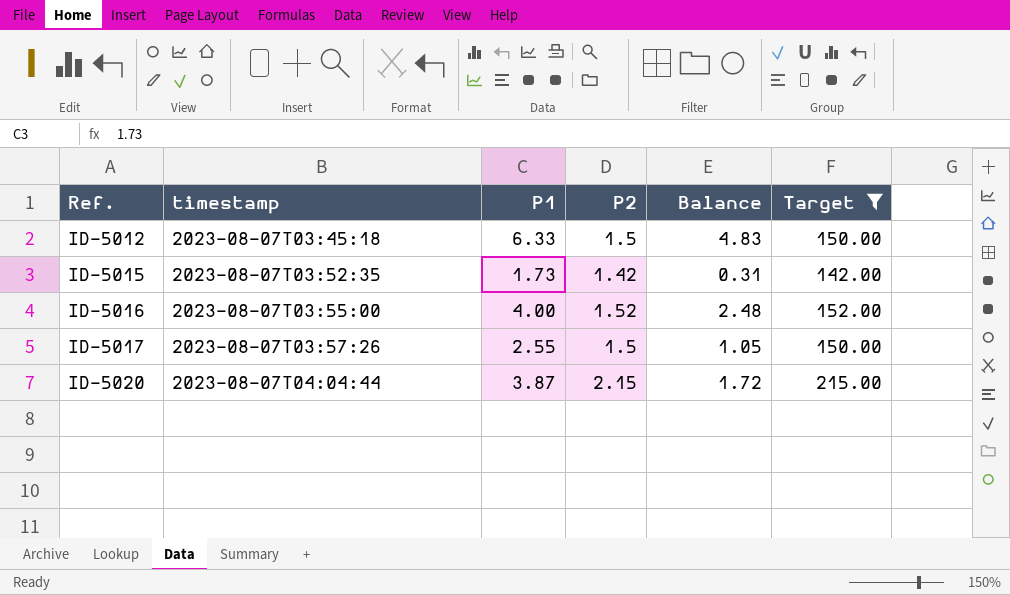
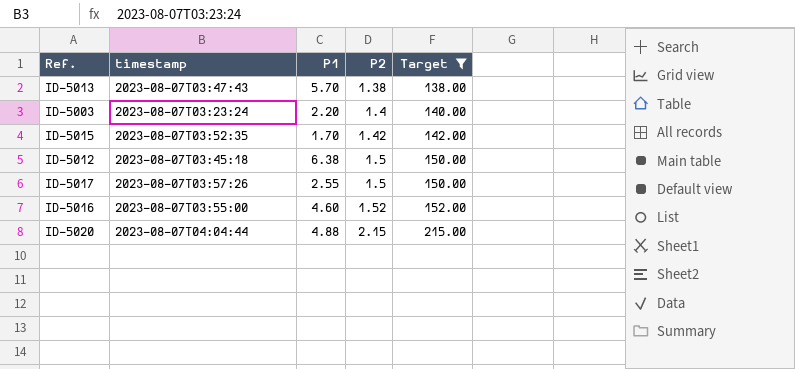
row order: Ref. ascending -> P2 ascending
column Balance | formula: [P1] - [P2] -> none
row ID-5013: none -> 2023-08-07T03:47:43 | 5.70 | 1.38 | 138.00
row ID-5003: none -> 2023-08-07T03:23:24 | 2.20 | 1.4 | 140.00
ID-5015 | P1: 1.73 -> 1.70
ID-5012 | P1: 6.33 -> 6.38
ID-5016 | P1: 4.00 -> 4.60
ID-5020 | P1: 3.87 -> 4.88

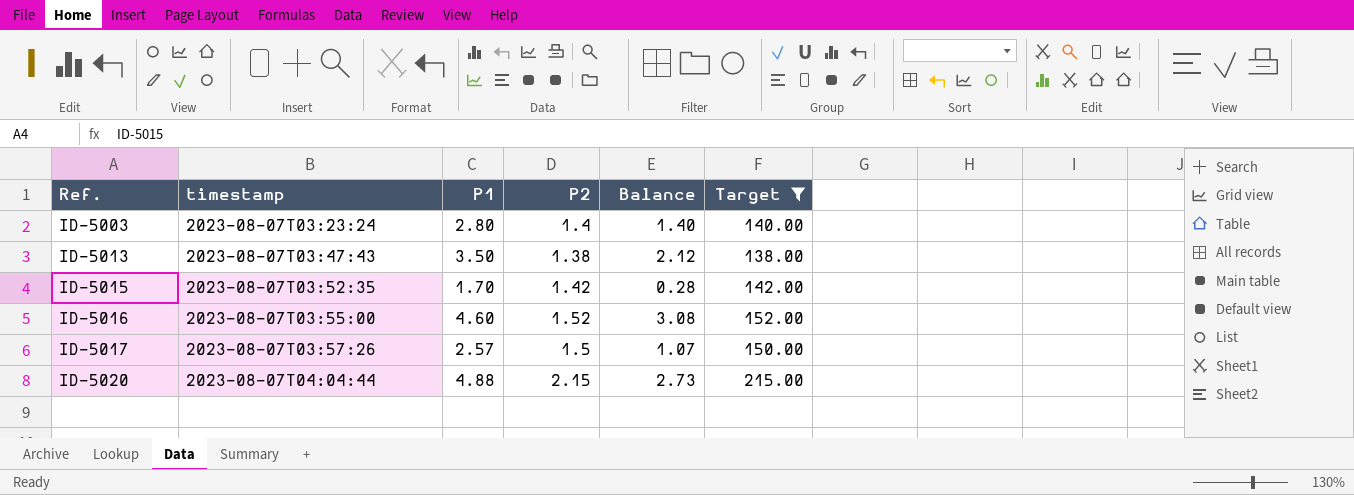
row order: P2 ascending -> Ref. ascending
column Balance | formula: none -> [P1] - [P2]
row ID-5012: 2023-08-07T03:45:18 | 6.38 | 1.5 | 150.00 -> none
ID-5003 | P1: 2.20 -> 2.80
ID-5013 | P1: 5.70 -> 3.50
ID-5017 | P1: 2.55 -> 2.57

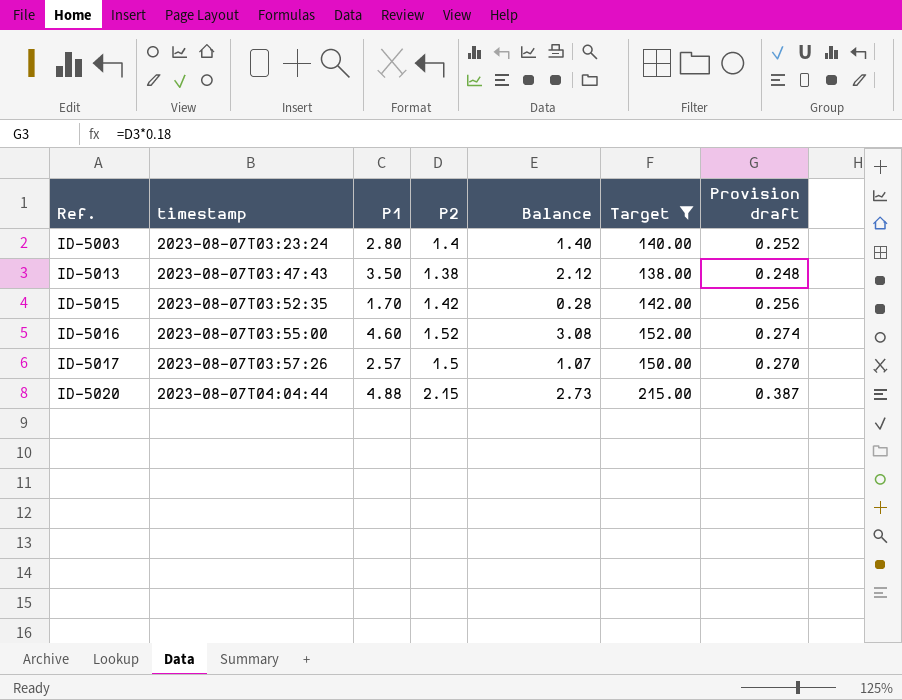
column Provision draft | formula: none -> [P2] * 0.18

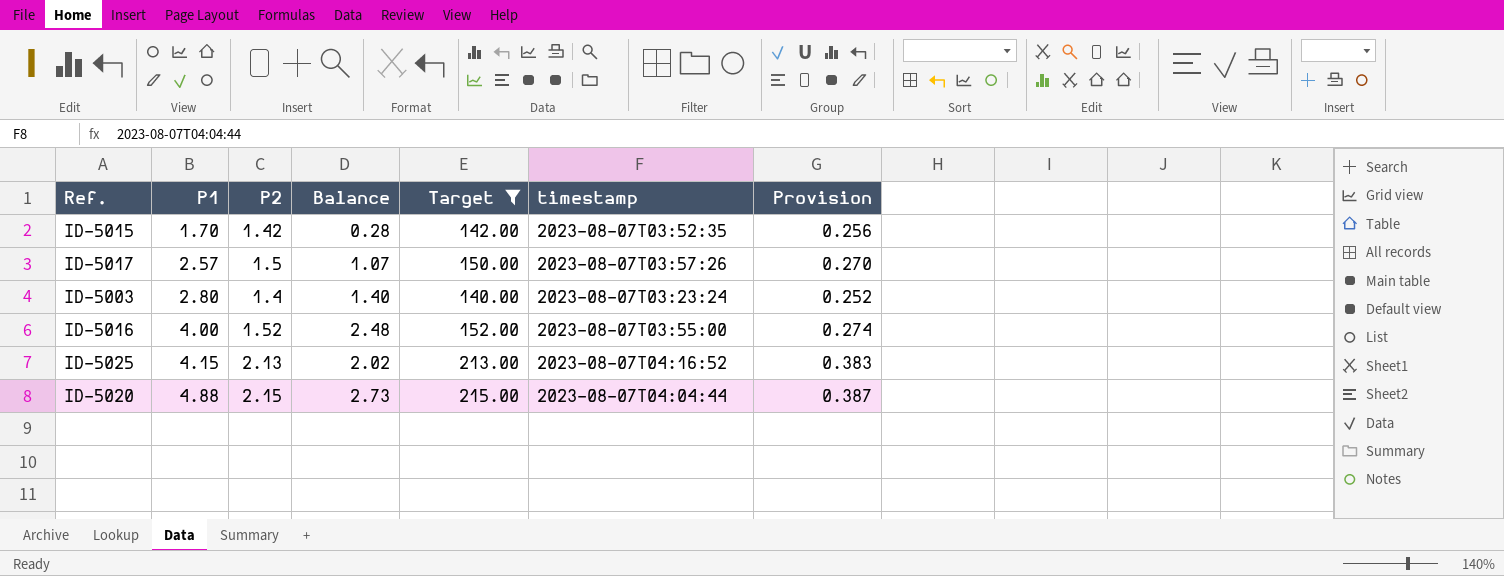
row order: Ref. ascending -> P1 ascending
column timestamp | position: 2 -> 6
column name: Provision draft -> Provision
row ID-5013: 2023-08-07T03:47:43 | 3.50 | 1.38 | 2.12 | 138.00 | 0.248 -> none
ID-5016 | P1: 4.60 -> 4.00
ID-5016 | Balance: 3.08 -> 2.48
row ID-5025: none -> 4.15 | 2.13 | 2.02 | 213.00 | 2023-08-07T04:16:52 | 0.383

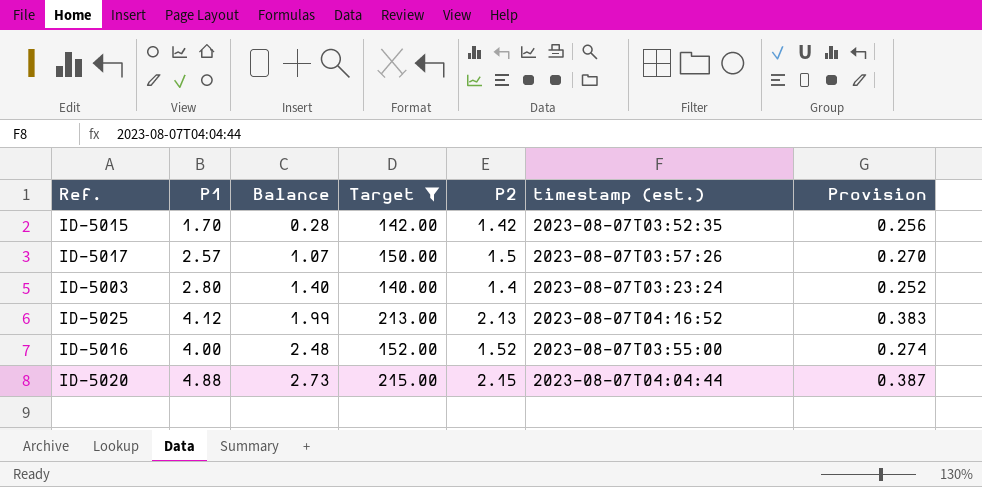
row order: P1 ascending -> Balance ascending
column P2 | position: 3 -> 5
column name: timestamp -> timestamp (est.)
ID-5025 | P1: 4.15 -> 4.12
ID-5025 | Balance: 2.02 -> 1.99

